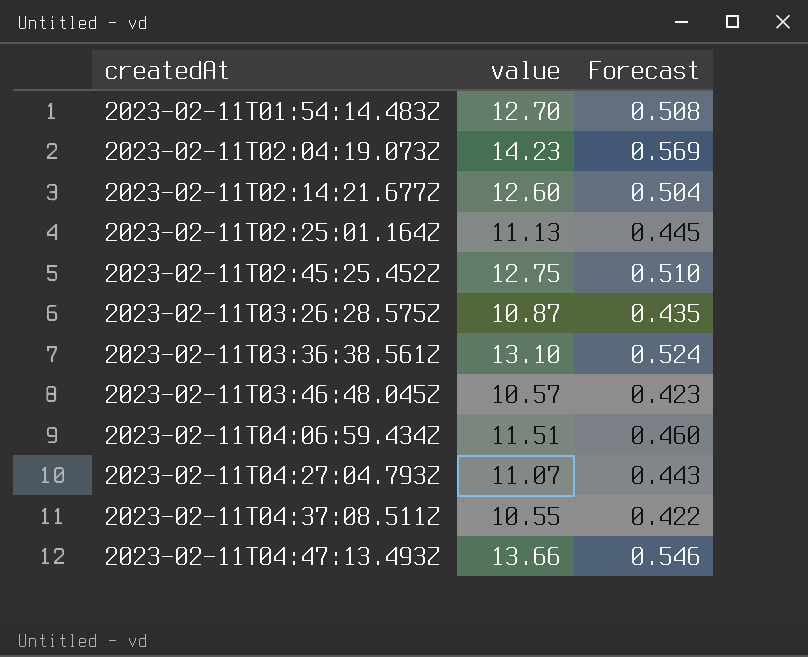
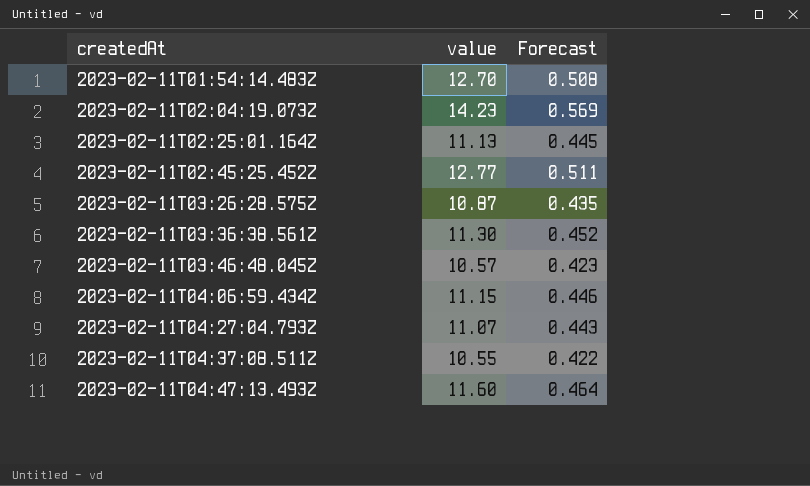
row 2023-02-11T02:14:21.677Z: 12.60 | 0.504 -> none
2023-02-11T02:45:25.452Z | value: 12.75 -> 12.77
2023-02-11T02:45:25.452Z | Forecast: 0.510 -> 0.511
2023-02-11T03:36:38.561Z | value: 13.10 -> 11.30
2023-02-11T03:36:38.561Z | Forecast: 0.524 -> 0.452
2023-02-11T04:06:59.434Z | value: 11.51 -> 11.15
2023-02-11T04:06:59.434Z | Forecast: 0.460 -> 0.446
2023-02-11T04:47:13.493Z | value: 13.66 -> 11.60
2023-02-11T04:47:13.493Z | Forecast: 0.546 -> 0.464

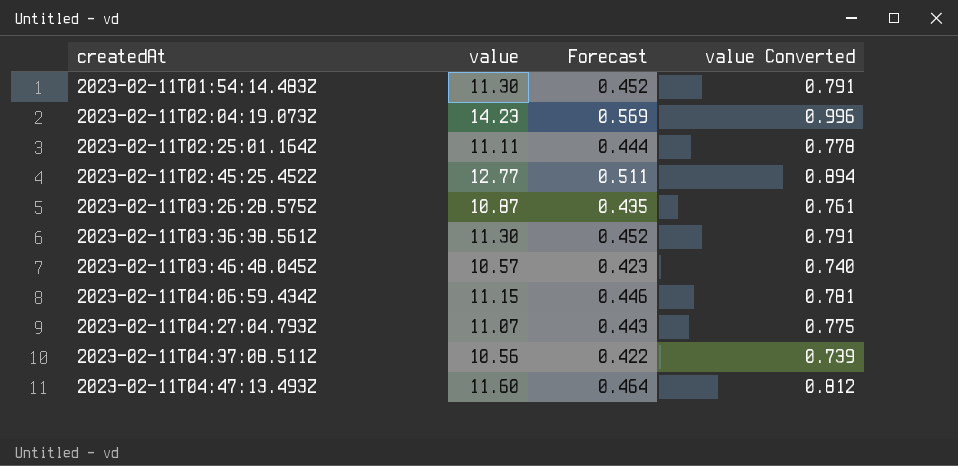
column value Converted | formula: none -> [value] * 0.07
2023-02-11T01:54:14.483Z | value: 12.70 -> 11.30
2023-02-11T01:54:14.483Z | Forecast: 0.508 -> 0.452
2023-02-11T02:25:01.164Z | value: 11.13 -> 11.11
2023-02-11T02:25:01.164Z | Forecast: 0.445 -> 0.444
2023-02-11T04:37:08.511Z | value: 10.55 -> 10.56

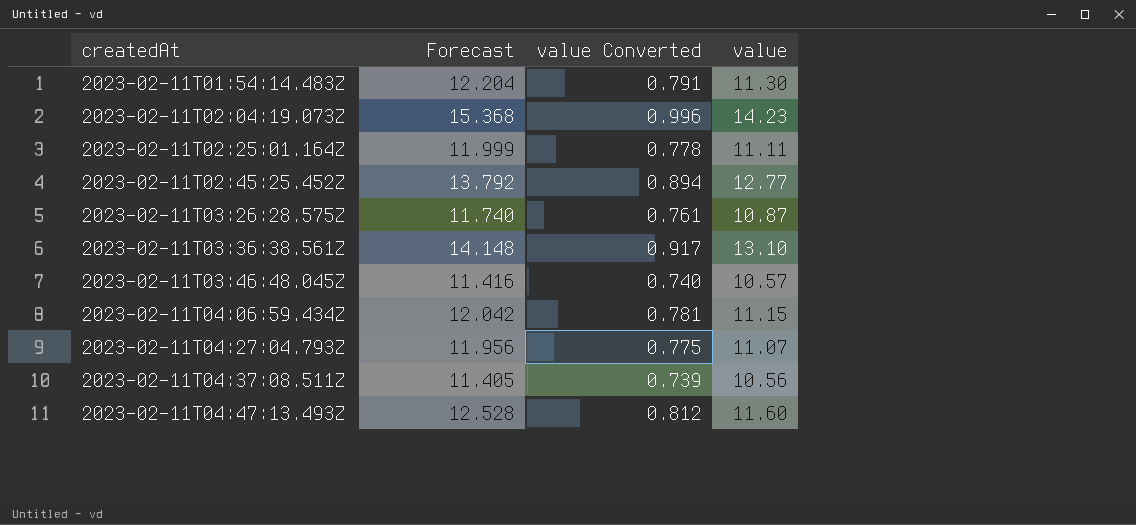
column Forecast | formula: [value] * 0.04 -> [value] * 1.08
column value | position: 2 -> 4
2023-02-11T03:36:38.561Z | value Converted: 0.791 -> 0.917
2023-02-11T03:36:38.561Z | value: 11.30 -> 13.10

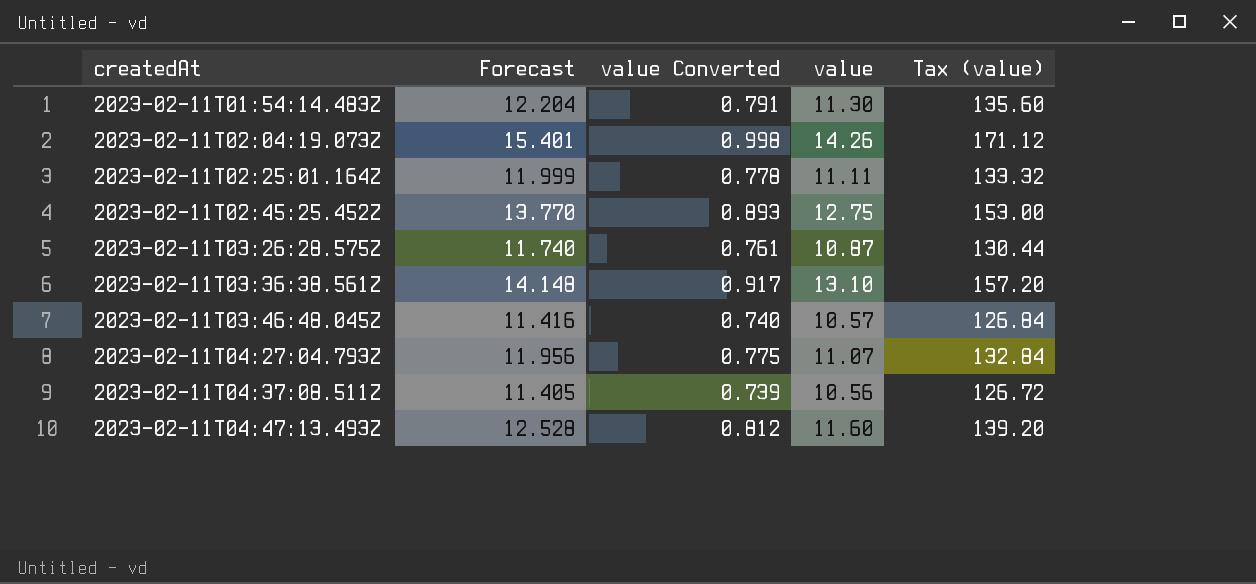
column Tax (value) | formula: none -> [value] * 12
row 2023-02-11T04:06:59.434Z: 12.042 | 0.781 | 11.15 -> none
2023-02-11T02:04:19.073Z | Forecast: 15.368 -> 15.401
2023-02-11T02:04:19.073Z | value Converted: 0.996 -> 0.998
2023-02-11T02:04:19.073Z | value: 14.23 -> 14.26
2023-02-11T02:45:25.452Z | Forecast: 13.792 -> 13.770
2023-02-11T02:45:25.452Z | value Converted: 0.894 -> 0.893
2023-02-11T02:45:25.452Z | value: 12.77 -> 12.75

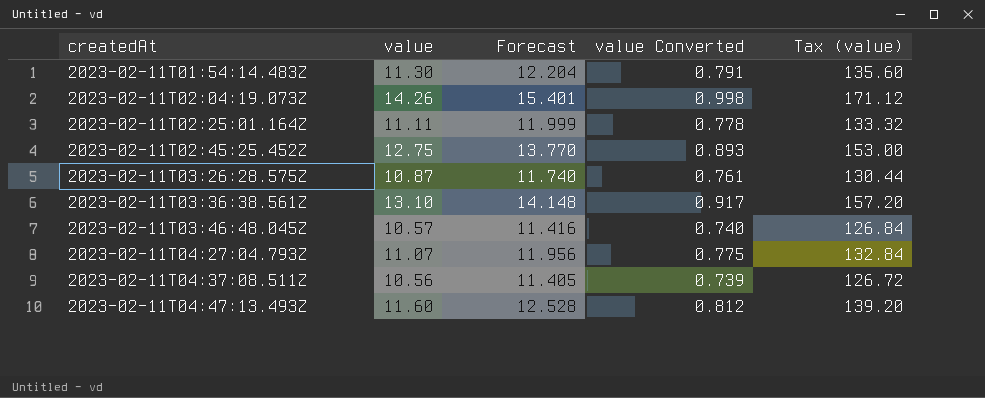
column value | position: 4 -> 2

